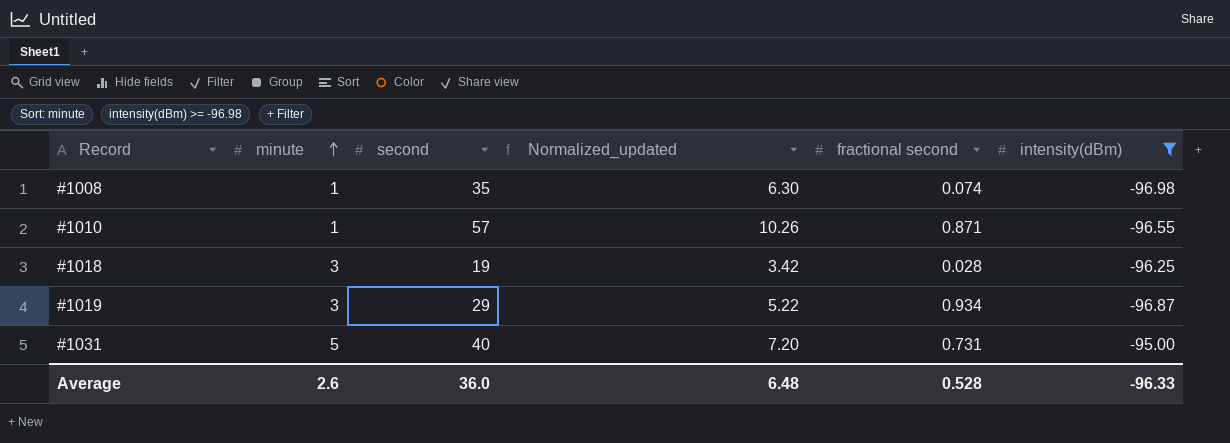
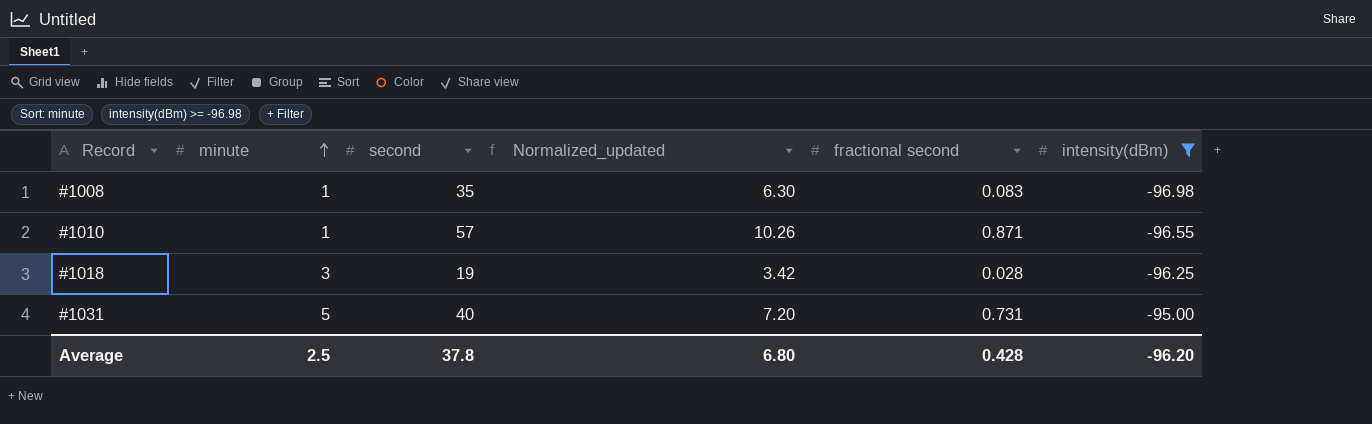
row #1019: 3 | 29 | 5.22 | 0.934 | -96.87 -> none
#1008 | fractional second: 0.074 -> 0.083
Average | minute: 2.6 -> 2.5
Average | second: 36.0 -> 37.8
Average | Normalized_updated: 6.48 -> 6.80
Average | fractional second: 0.528 -> 0.428
Average | intensity(dBm): -96.33 -> -96.20

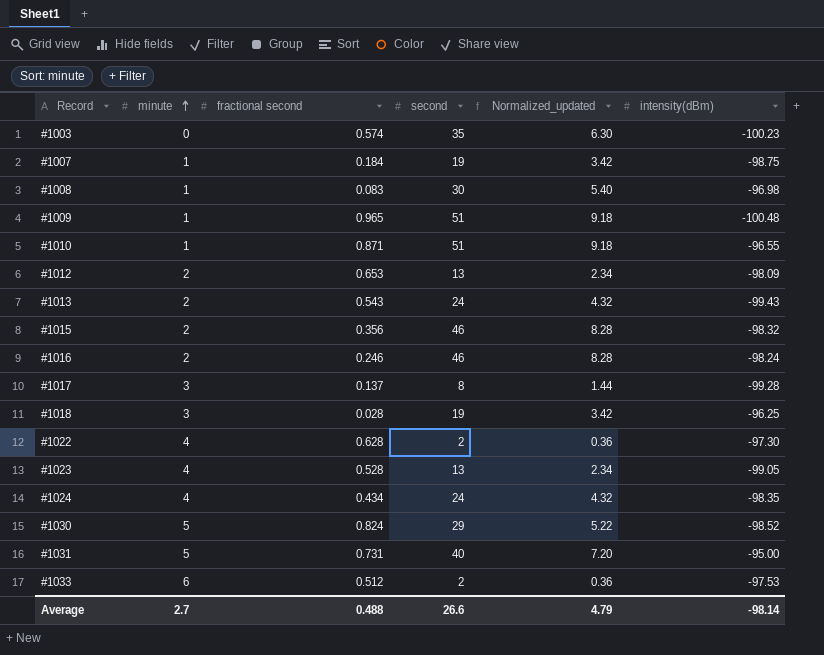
filter: intensity(dBm) >= -96.98 -> none
column fractional second | position: 5 -> 3
#1008 | second: 35 -> 30
#1008 | Normalized_updated: 6.30 -> 5.40
#1010 | second: 57 -> 51
#1010 | Normalized_updated: 10.26 -> 9.18
Average | minute: 2.5 -> 2.7
Average | fractional second: 0.428 -> 0.488
Average | second: 37.8 -> 26.6
Average | Normalized_updated: 6.80 -> 4.79
Average | intensity(dBm): -96.20 -> -98.14

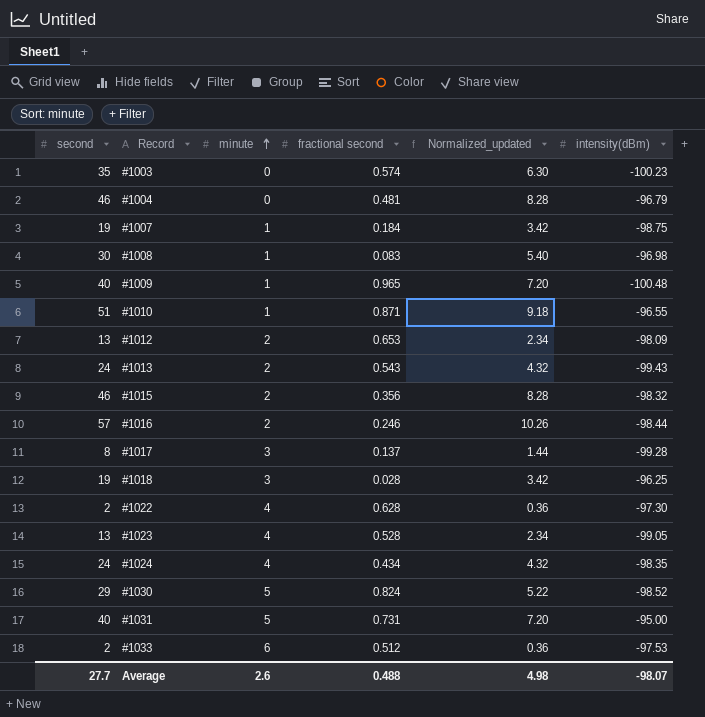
column second | position: 4 -> 1
row #1004: none -> 46 | 0 | 0.481 | 8.28 | -96.79
#1009 | second: 51 -> 40
#1009 | Normalized_updated: 9.18 -> 7.20
#1016 | second: 46 -> 57
#1016 | Normalized_updated: 8.28 -> 10.26
#1016 | intensity(dBm): -98.24 -> -98.44
Average | second: 26.6 -> 27.7
Average | minute: 2.7 -> 2.6
Average | Normalized_updated: 4.79 -> 4.98
Average | intensity(dBm): -98.14 -> -98.07

